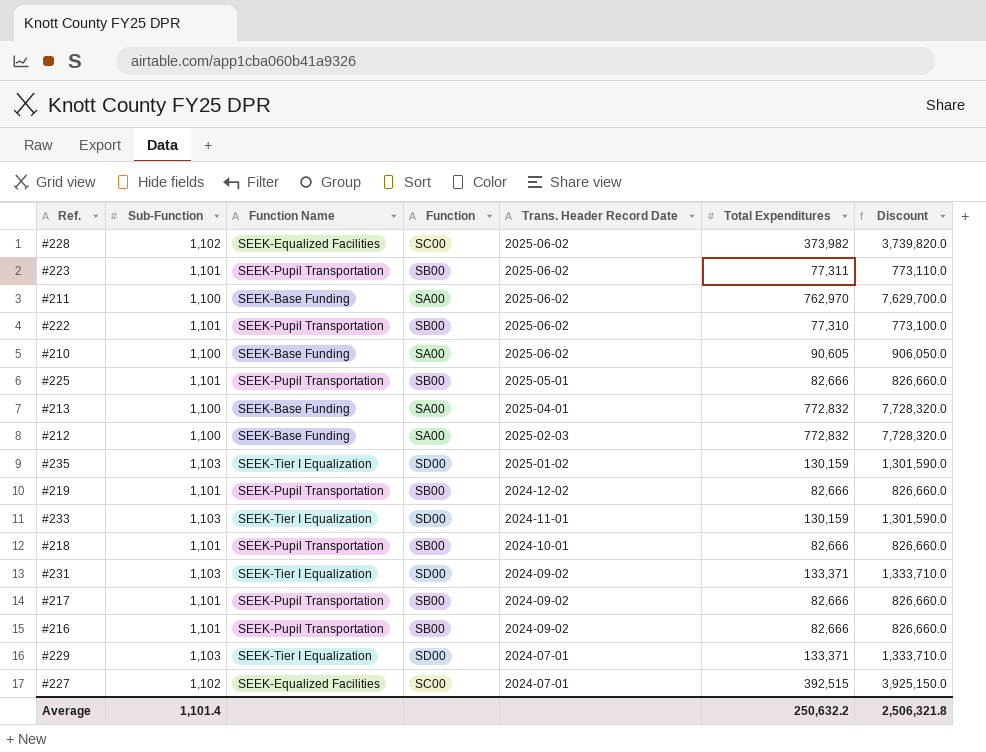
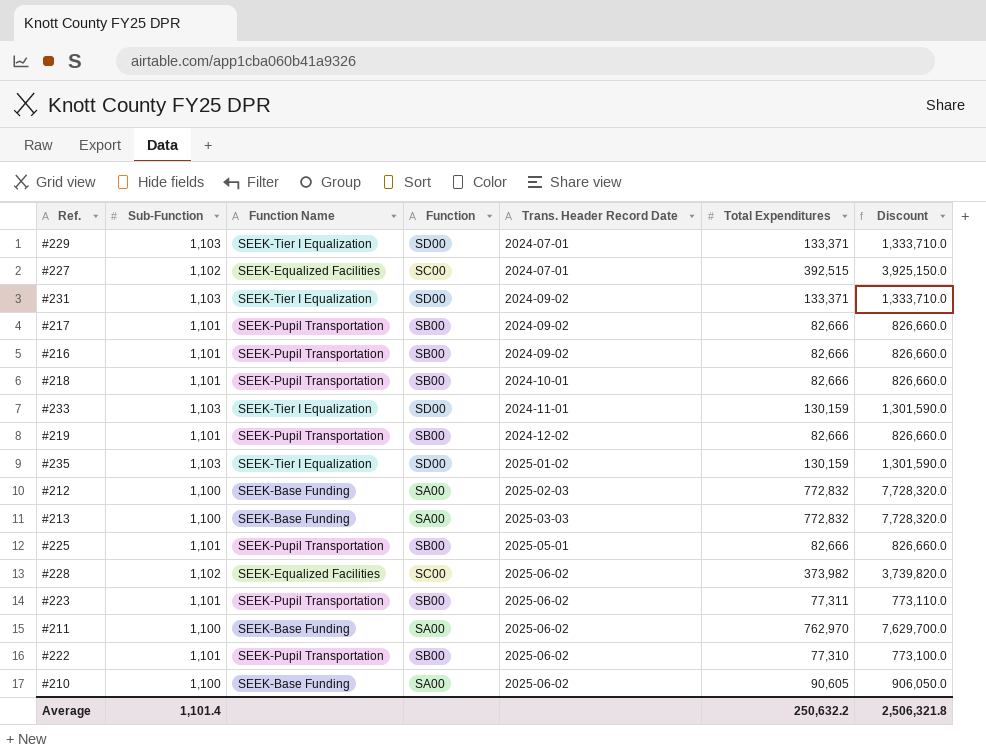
row order: Trans. Header Record Date descending -> Trans. Header Record Date ascending
#213 | Trans. Header Record Date: 2025-04-01 -> 2025-03-03

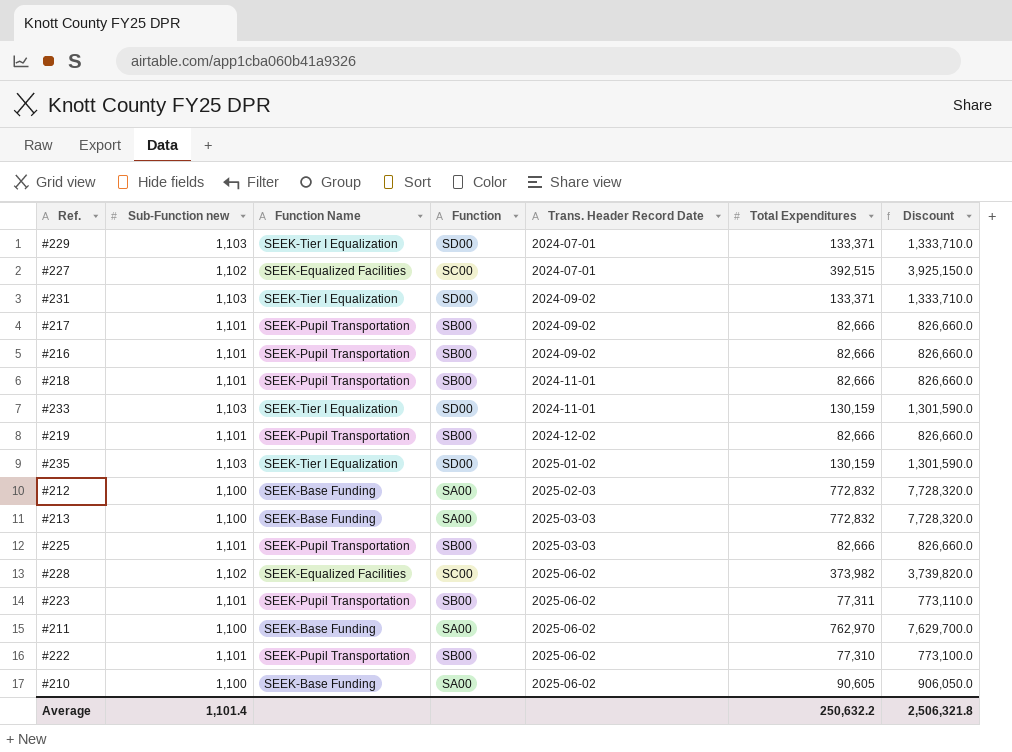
column name: Sub-Function -> Sub-Function new
#218 | Trans. Header Record Date: 2024-10-01 -> 2024-11-01
#225 | Trans. Header Record Date: 2025-05-01 -> 2025-03-03

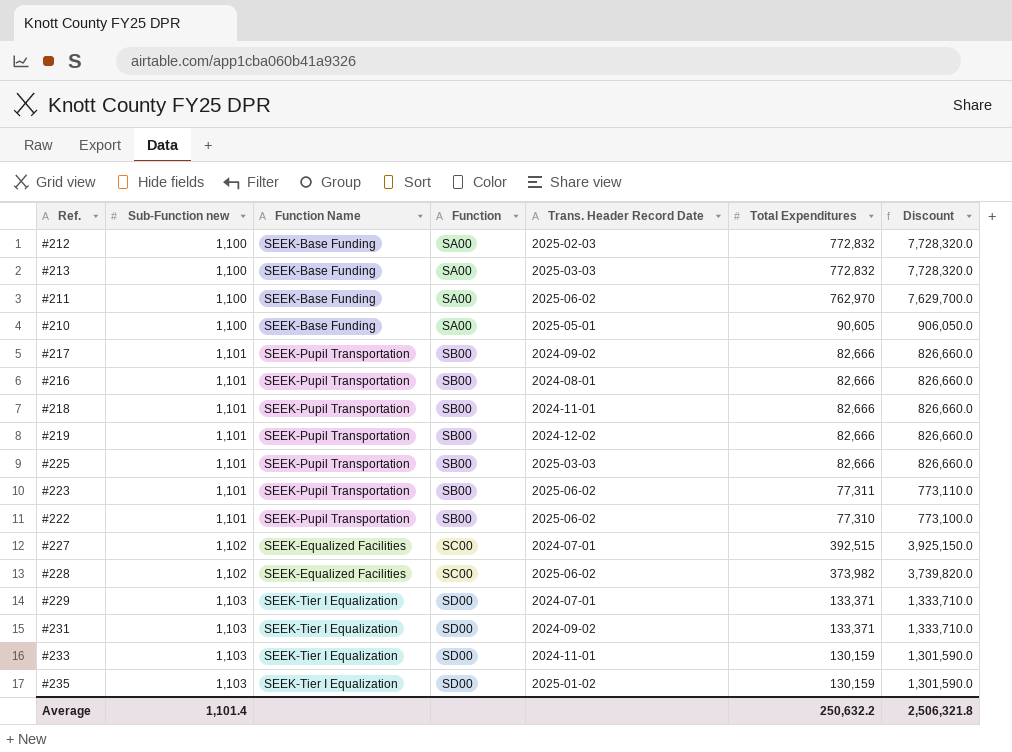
row order: Trans. Header Record Date ascending -> Sub-Function new ascending
#210 | Trans. Header Record Date: 2025-06-02 -> 2025-05-01
#216 | Trans. Header Record Date: 2024-09-02 -> 2024-08-01

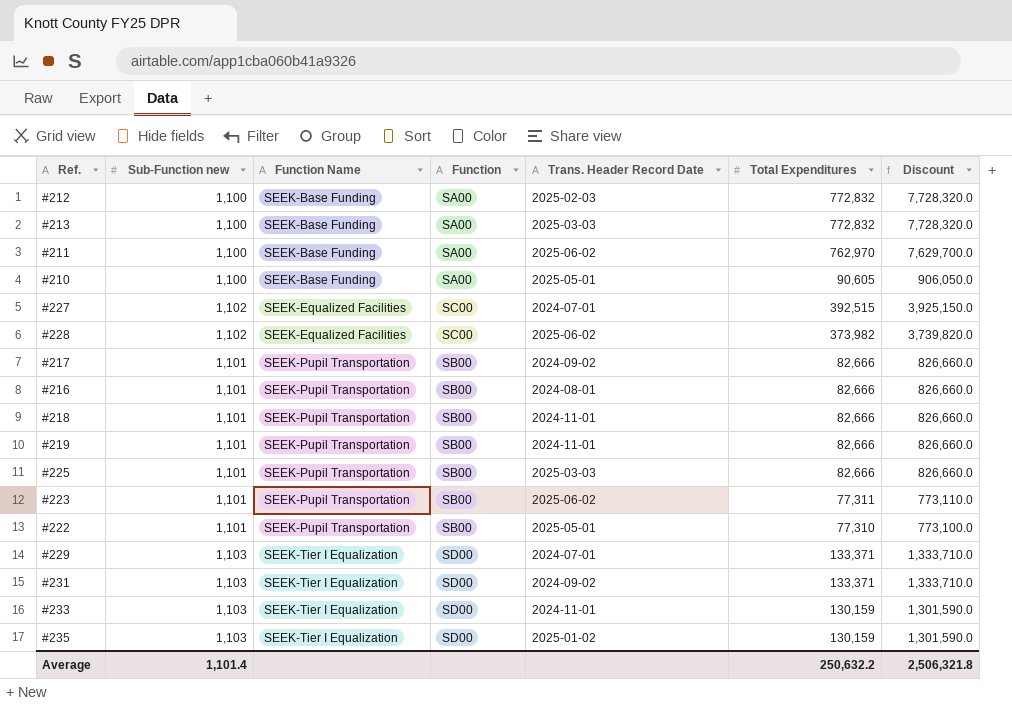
row order: Sub-Function new ascending -> Function Name ascending
#219 | Trans. Header Record Date: 2024-12-02 -> 2024-11-01
#222 | Trans. Header Record Date: 2025-06-02 -> 2025-05-01

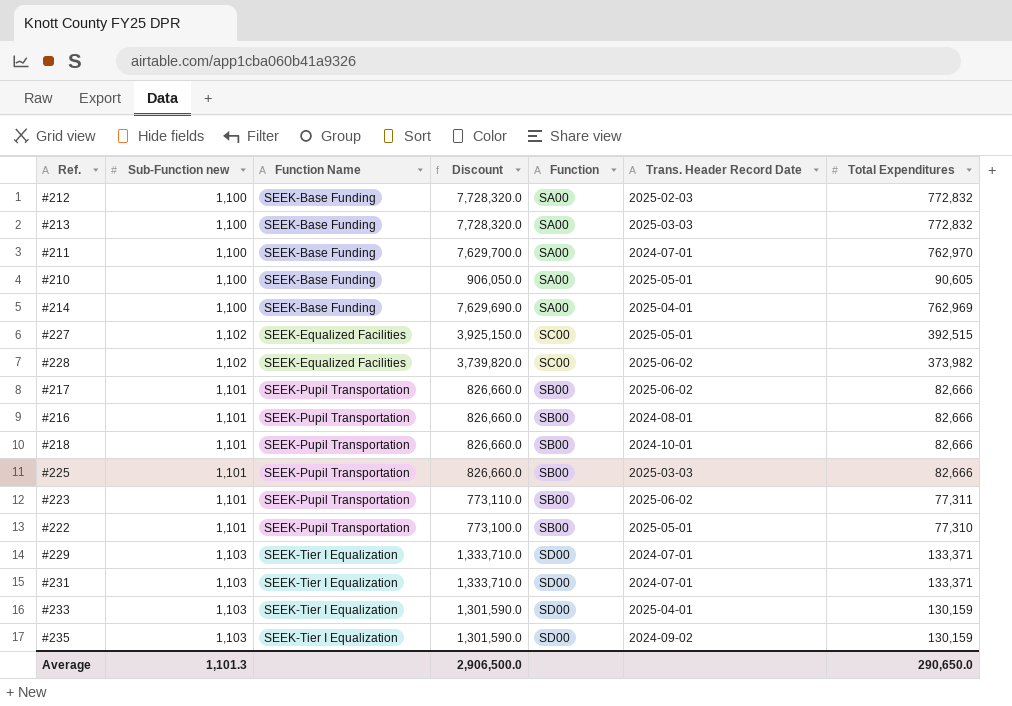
column Discount | position: 7 -> 4
row #219: 1,101 | SEEK-Pupil Transportation | SB00 | 2024-11-01 | 82,666 | 826,660.0 -> none
#211 | Trans. Header Record Date: 2025-06-02 -> 2024-07-01
row #214: none -> 1,100 | SEEK-Base Funding | 7,629,690.0 | SA00 | 2025-04-01 | 762,969
#227 | Trans. Header Record Date: 2024-07-01 -> 2025-05-01
#217 | Trans. Header Record Date: 2024-09-02 -> 2025-06-02
#218 | Trans. Header Record Date: 2024-11-01 -> 2024-10-01
#231 | Trans. Header Record Date: 2024-09-02 -> 2024-07-01
#233 | Trans. Header Record Date: 2024-11-01 -> 2025-04-01
#235 | Trans. Header Record Date: 2025-01-02 -> 2024-09-02
Average | Sub-Function new: 1,101.4 -> 1,101.3
Average | Discount: 2,506,321.8 -> 2,906,500.0
Average | Total Expenditures: 250,632.2 -> 290,650.0

